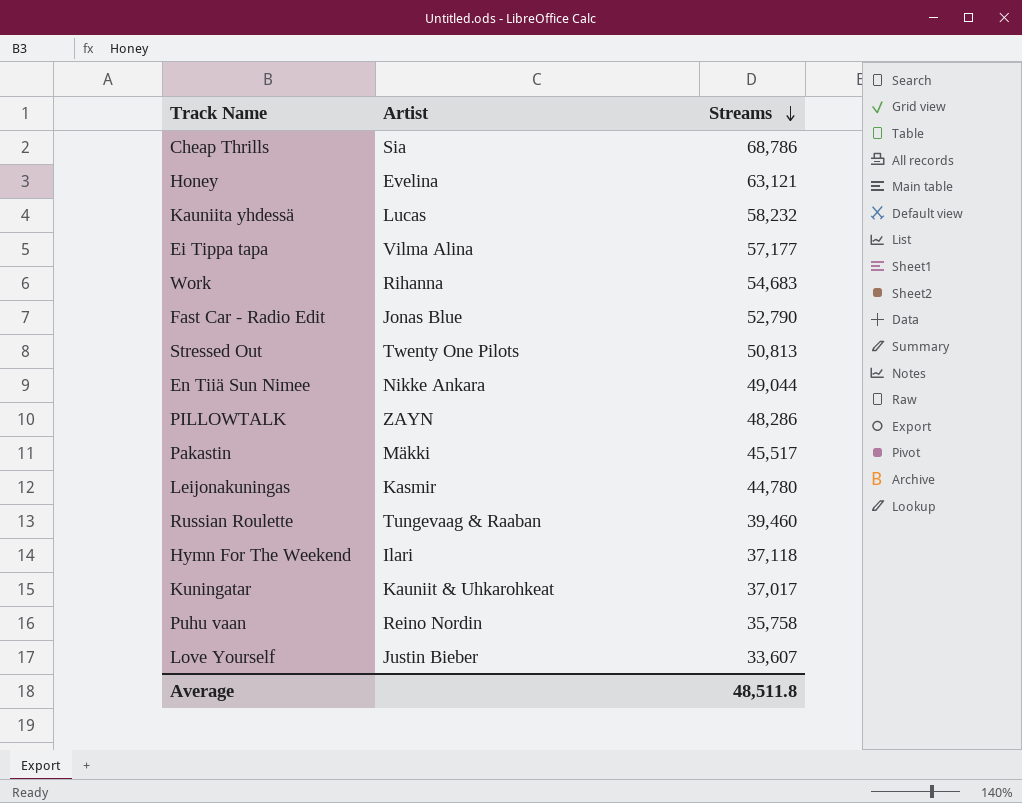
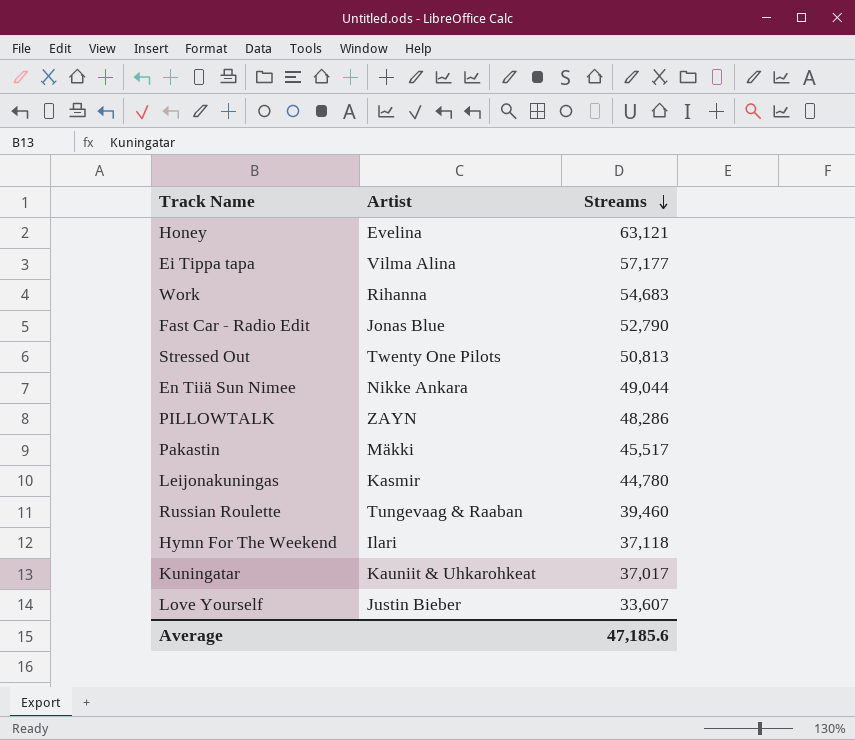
row Cheap Thrills: Sia | 68,786 -> none
row Kauniita yhdessä: Lucas | 58,232 -> none
row Puhu vaan: Reino Nordin | 35,758 -> none
Average | Streams: 48,511.8 -> 47,185.6

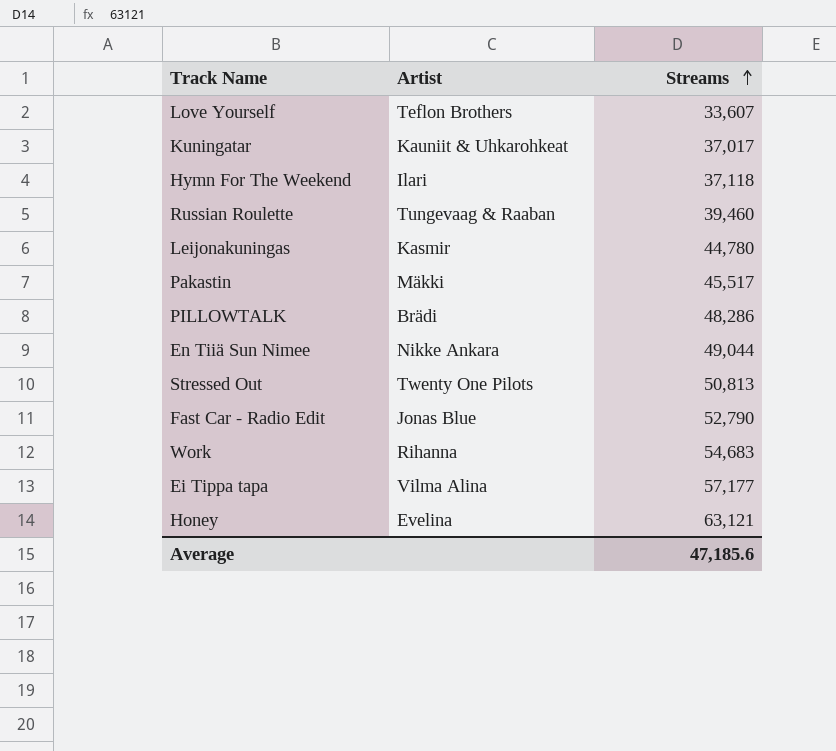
row order: Streams descending -> Streams ascending
Love Yourself | Artist: Justin Bieber -> Teflon Brothers
PILLOWTALK | Artist: ZAYN -> Brädi

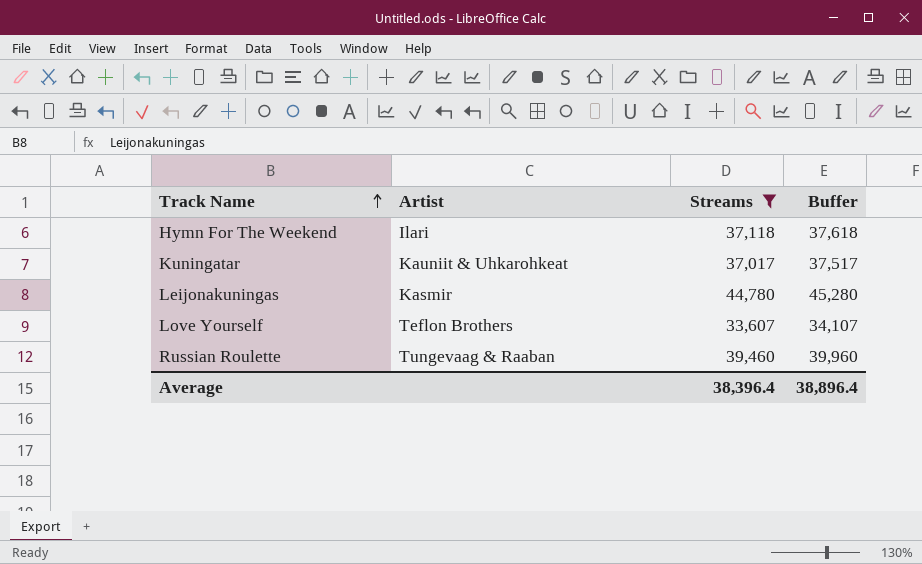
filter: none -> Streams <= 44,780
row order: Streams ascending -> Track Name ascending
column Buffer | formula: none -> [Streams] + 500
Average | Streams: 47,185.6 -> 38,396.4

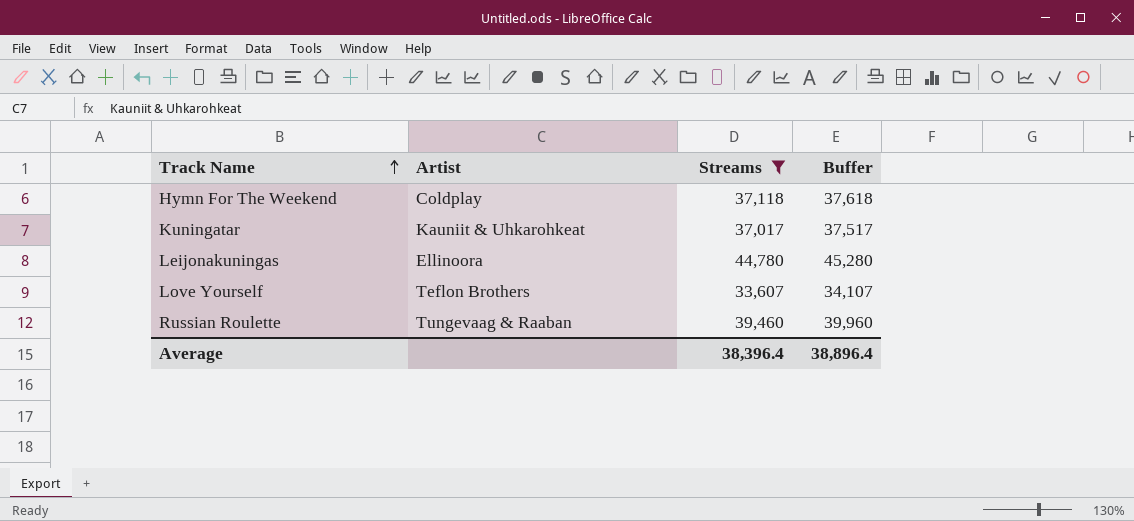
Hymn For The Weekend | Artist: Ilari -> Coldplay
Leijonakuningas | Artist: Kasmir -> Ellinoora

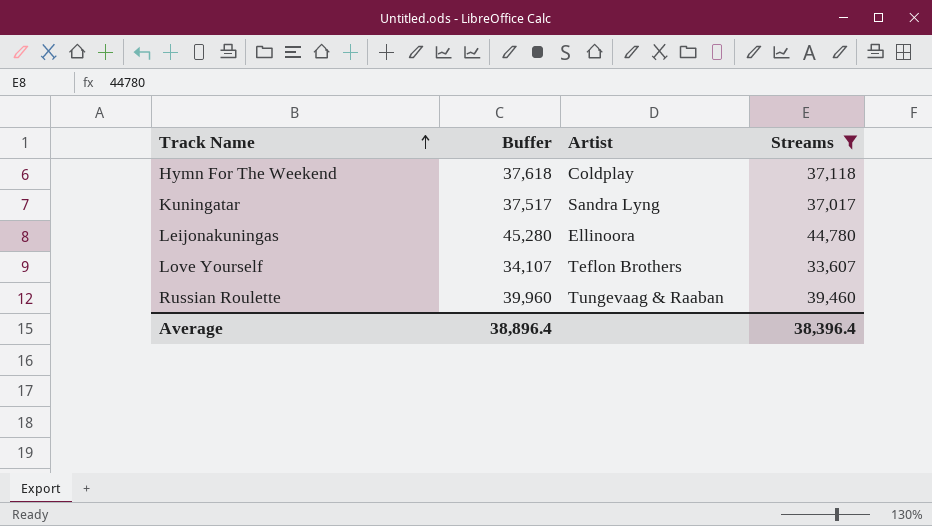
column Buffer | position: 4 -> 2
Kuningatar | Artist: Kauniit & Uhkarohkeat -> Sandra Lyng

